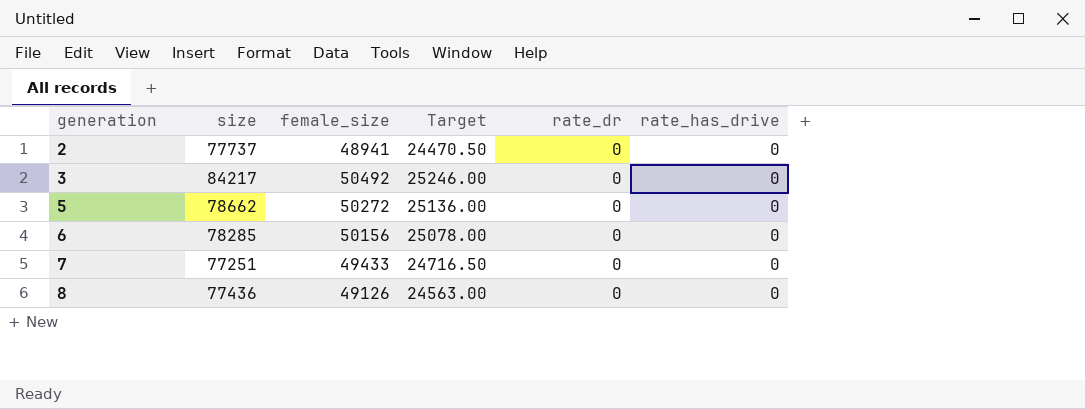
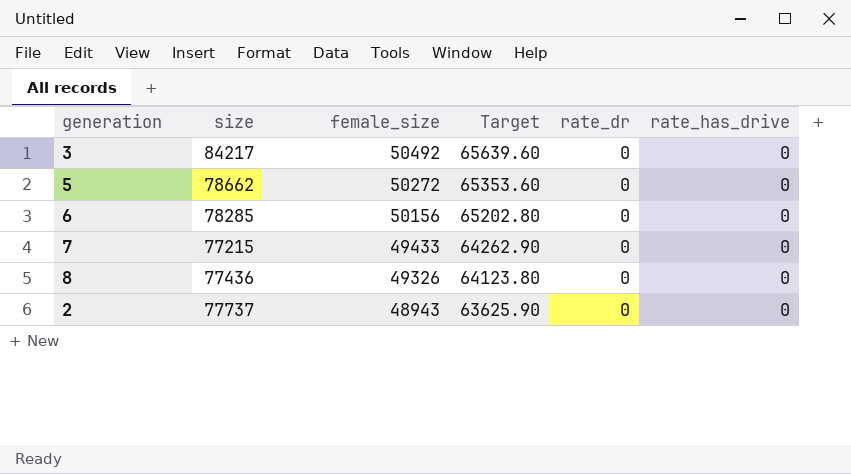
row order: generation ascending -> female_size descending
column Target | formula: [female_size] * 0.5 -> [female_size] * 1.3
7 | size: 77251 -> 77215
8 | female_size: 49126 -> 49326
2 | female_size: 48941 -> 48943

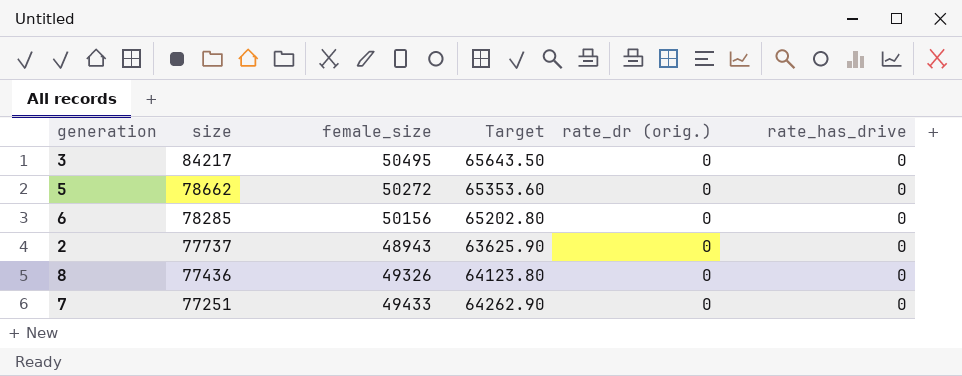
row order: female_size descending -> size descending
column name: rate_dr -> rate_dr (orig.)
3 | female_size: 50492 -> 50495
3 | Target: 65639.60 -> 65643.50
7 | size: 77215 -> 77251

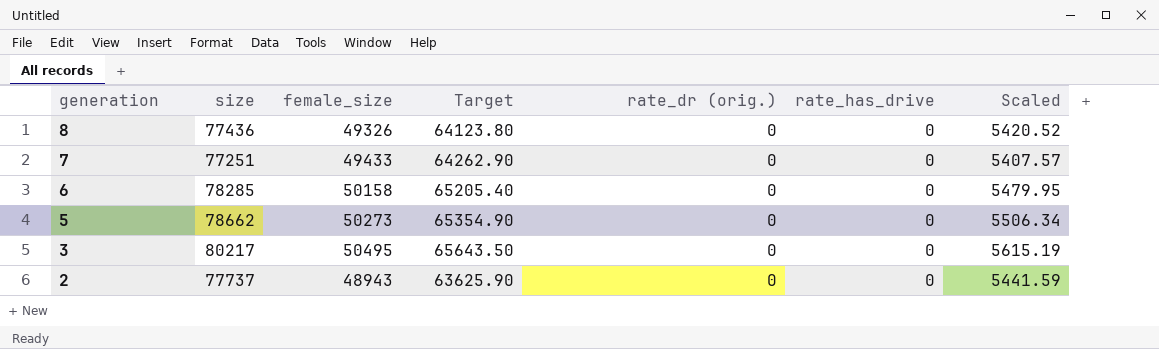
row order: size descending -> generation descending
column Scaled | formula: none -> [size] * 0.07
6 | female_size: 50156 -> 50158
6 | Target: 65202.80 -> 65205.40
5 | female_size: 50272 -> 50273
5 | Target: 65353.60 -> 65354.90
3 | size: 84217 -> 80217

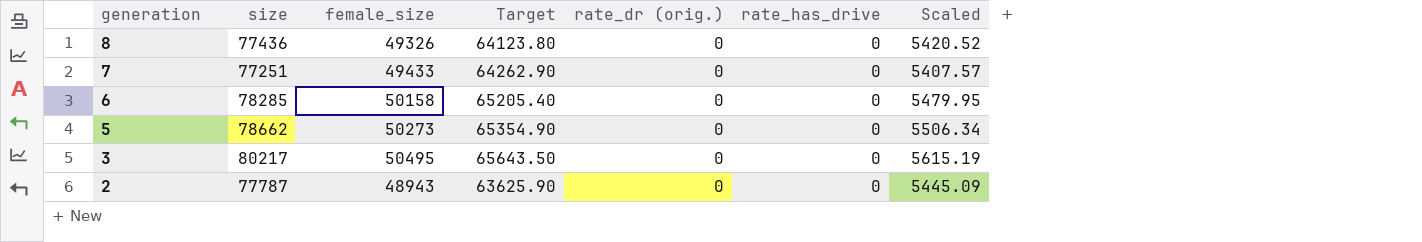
2 | size: 77737 -> 77787
2 | Scaled: 5441.59 -> 5445.09

